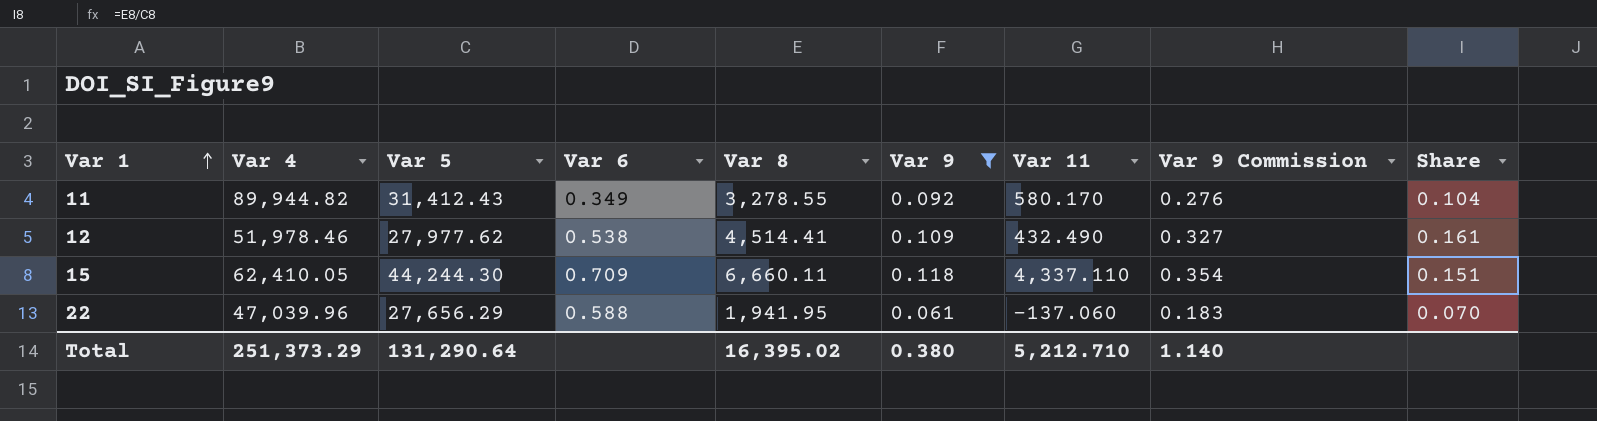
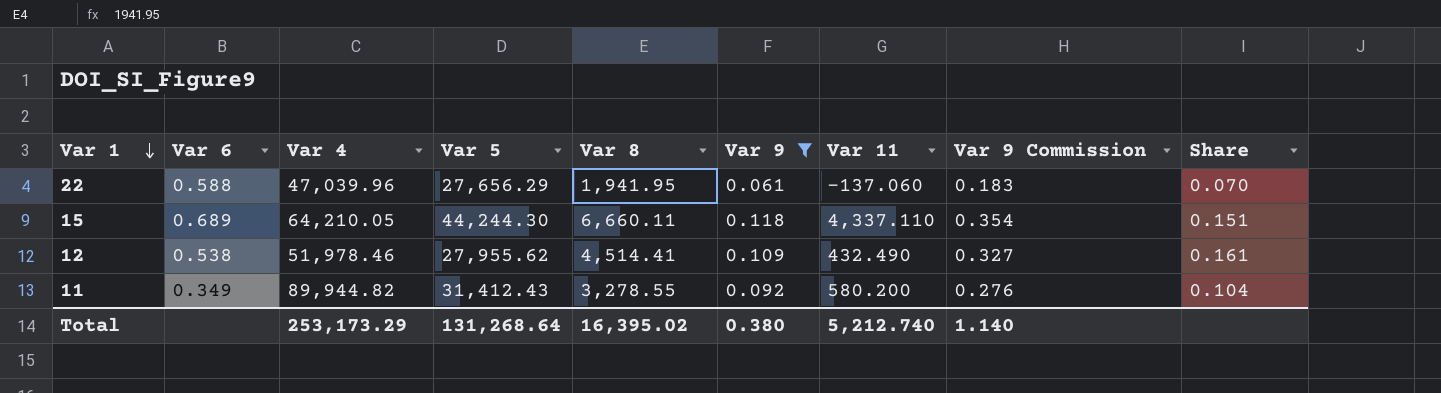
row order: Var 1 ascending -> Var 1 descending
column Var 6 | position: 4 -> 2
15 | Var 6: 0.709 -> 0.689
15 | Var 4: 62,410.05 -> 64,210.05
12 | Var 5: 27,977.62 -> 27,955.62
11 | Var 11: 580.170 -> 580.200
Total | Var 4: 251,373.29 -> 253,173.29
Total | Var 5: 131,290.64 -> 131,268.64
Total | Var 11: 5,212.710 -> 5,212.740

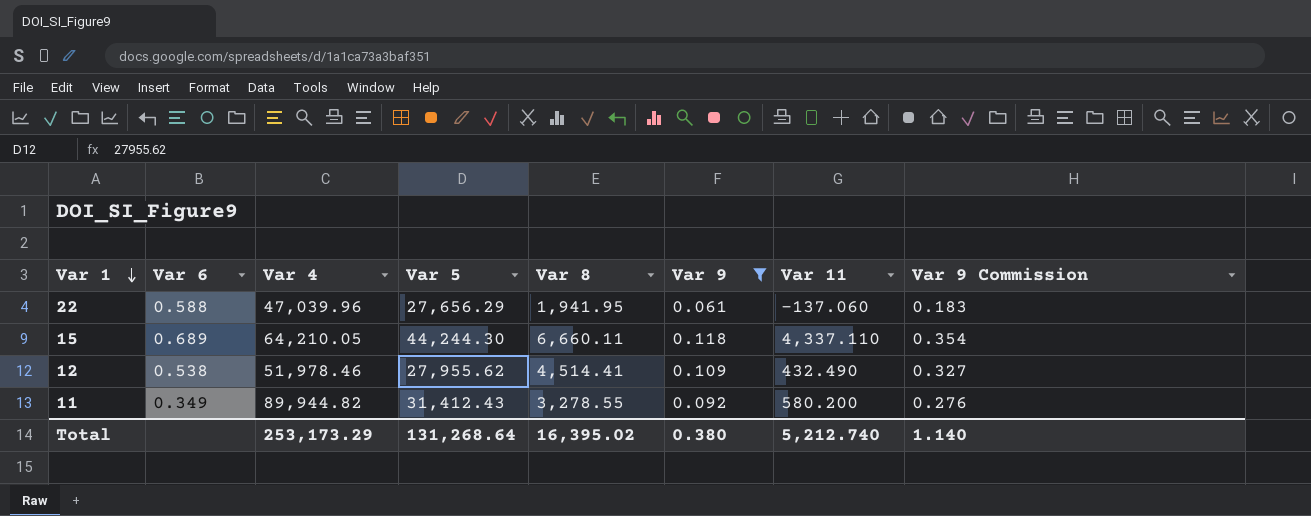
column Share | formula: [Var 8] / [Var 5] -> none

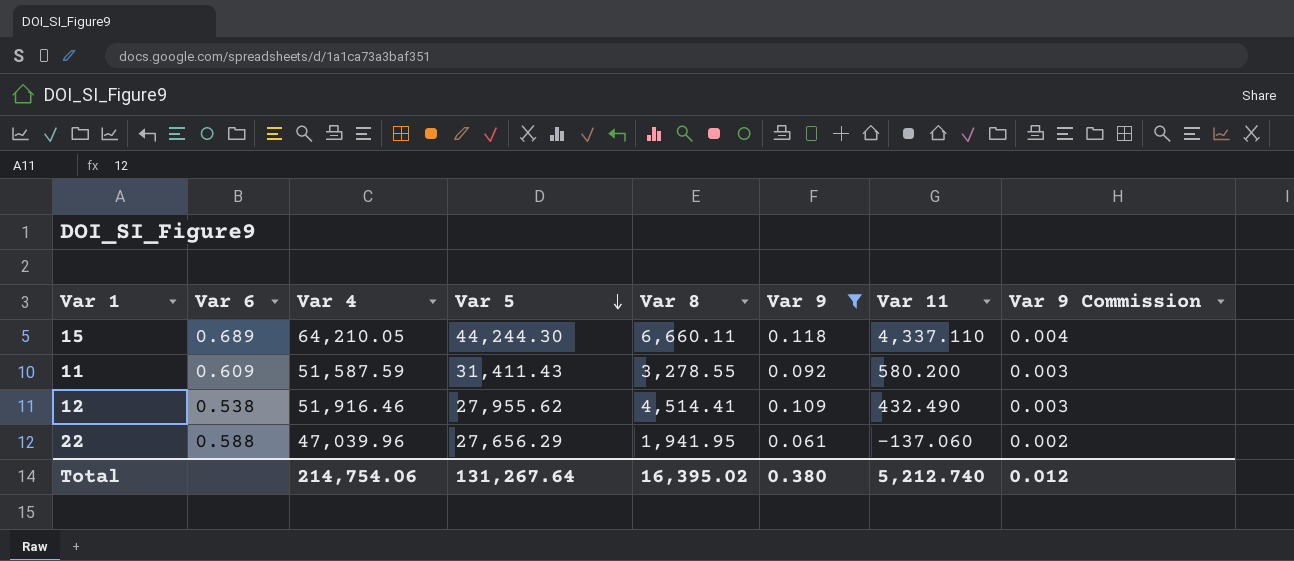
row order: Var 1 descending -> Var 5 descending
column Var 9 Commission | formula: [Var 9] * 3 -> [Var 9] * 0.03
11 | Var 6: 0.349 -> 0.609
11 | Var 4: 89,944.82 -> 51,587.59
11 | Var 5: 31,412.43 -> 31,411.43
12 | Var 4: 51,978.46 -> 51,916.46
Total | Var 4: 253,173.29 -> 214,754.06
Total | Var 5: 131,268.64 -> 131,267.64
Total | Var 9 Commission: 1.140 -> 0.012

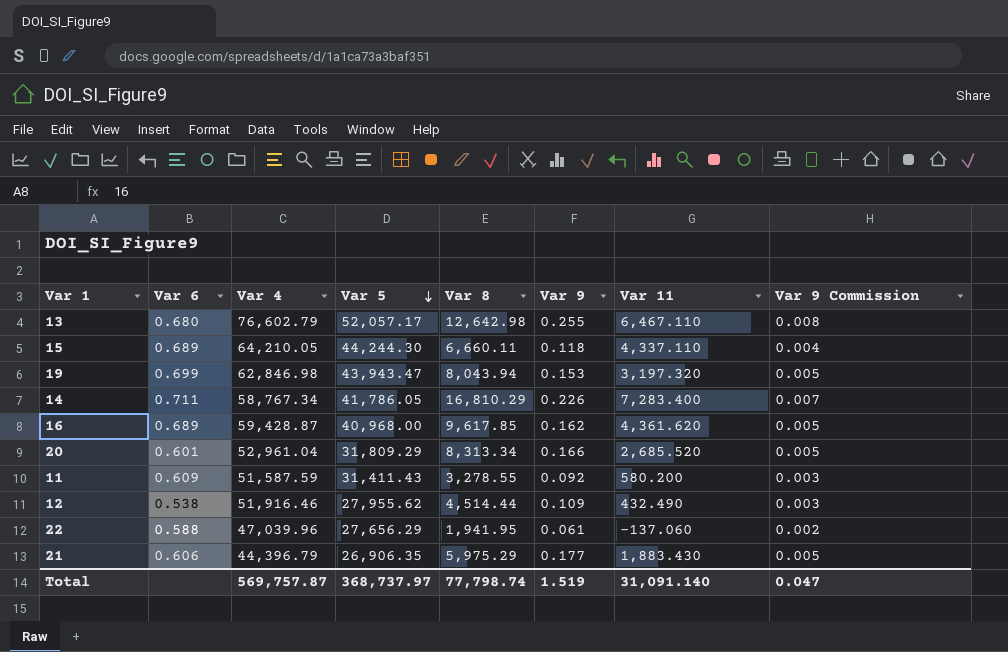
filter: Var 9 <= 0.118 -> none
12 | Var 8: 4,514.41 -> 4,514.44
Total | Var 4: 214,754.06 -> 569,757.87
Total | Var 5: 131,267.64 -> 368,737.97
Total | Var 8: 16,395.02 -> 77,798.74
Total | Var 9: 0.380 -> 1.519
Total | Var 11: 5,212.740 -> 31,091.140
Total | Var 9 Commission: 0.012 -> 0.047

